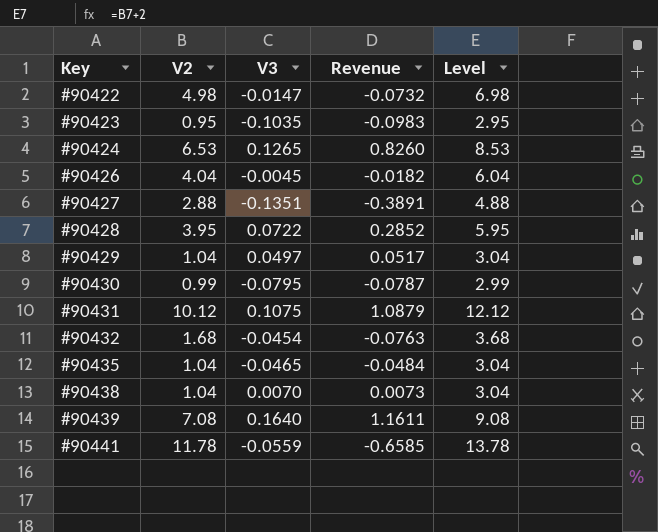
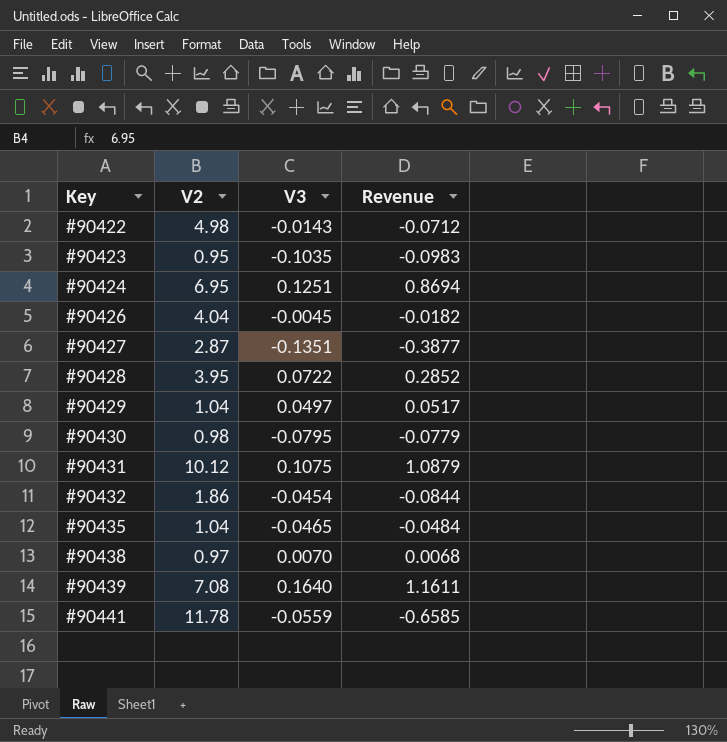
column Level | formula: [V2] + 2 -> none
#90422 | V3: -0.0147 -> -0.0143
#90422 | Revenue: -0.0732 -> -0.0712
#90424 | V2: 6.53 -> 6.95
#90424 | V3: 0.1265 -> 0.1251
#90424 | Revenue: 0.8260 -> 0.8694
#90427 | V2: 2.88 -> 2.87
#90427 | Revenue: -0.3891 -> -0.3877
#90430 | V2: 0.99 -> 0.98
#90430 | Revenue: -0.0787 -> -0.0779
#90432 | V2: 1.68 -> 1.86
#90432 | Revenue: -0.0763 -> -0.0844
#90438 | V2: 1.04 -> 0.97
#90438 | Revenue: 0.0073 -> 0.0068

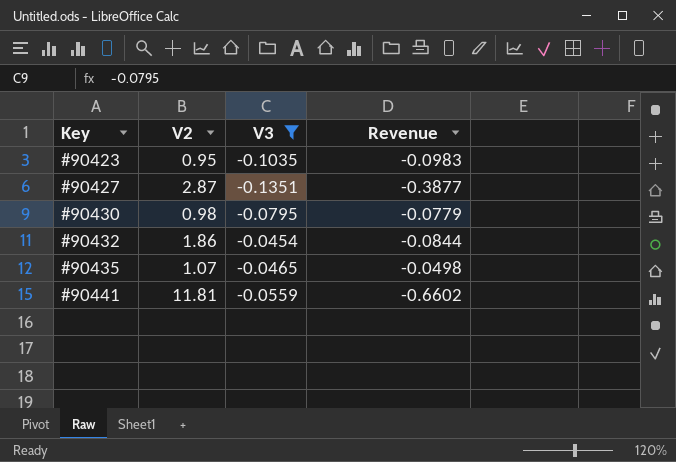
filter: none -> V3 <= -0.0454
#90435 | V2: 1.04 -> 1.07
#90435 | Revenue: -0.0484 -> -0.0498
#90441 | V2: 11.78 -> 11.81
#90441 | Revenue: -0.6585 -> -0.6602

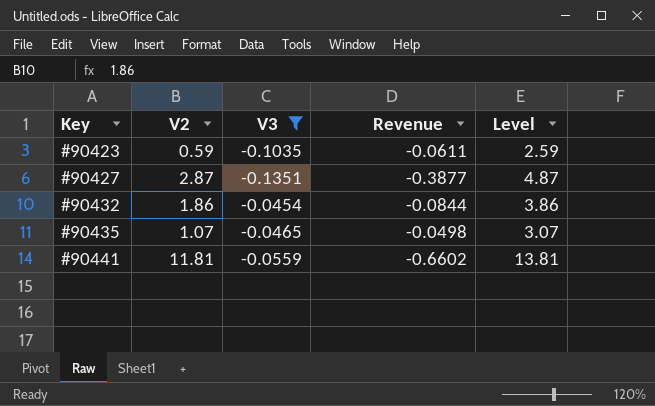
column Level | formula: none -> [V2] + 2
row #90430: 0.98 | -0.0795 | -0.0779 -> none
#90423 | V2: 0.95 -> 0.59
#90423 | Revenue: -0.0983 -> -0.0611

